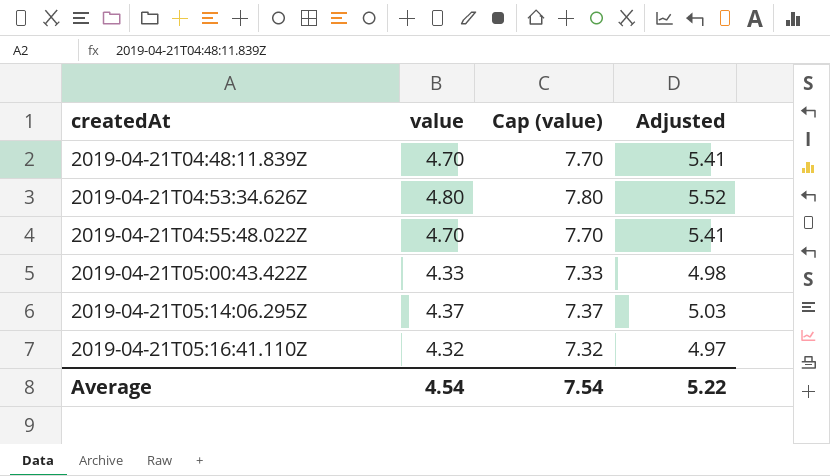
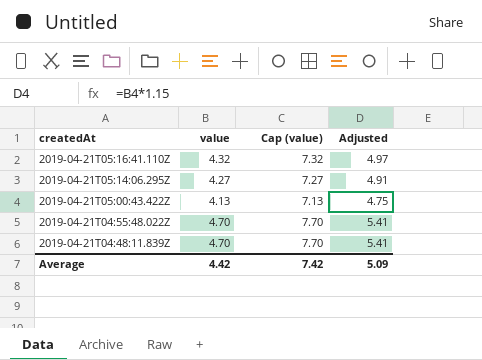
row order: createdAt ascending -> createdAt descending
row 2019-04-21T04:53:34.626Z: 4.80 | 7.80 | 5.52 -> none
2019-04-21T05:14:06.295Z | value: 4.37 -> 4.27
2019-04-21T05:14:06.295Z | Cap (value): 7.37 -> 7.27
2019-04-21T05:14:06.295Z | Adjusted: 5.03 -> 4.91
2019-04-21T05:00:43.422Z | value: 4.33 -> 4.13
2019-04-21T05:00:43.422Z | Cap (value): 7.33 -> 7.13
2019-04-21T05:00:43.422Z | Adjusted: 4.98 -> 4.75
Average | value: 4.54 -> 4.42
Average | Cap (value): 7.54 -> 7.42
Average | Adjusted: 5.22 -> 5.09

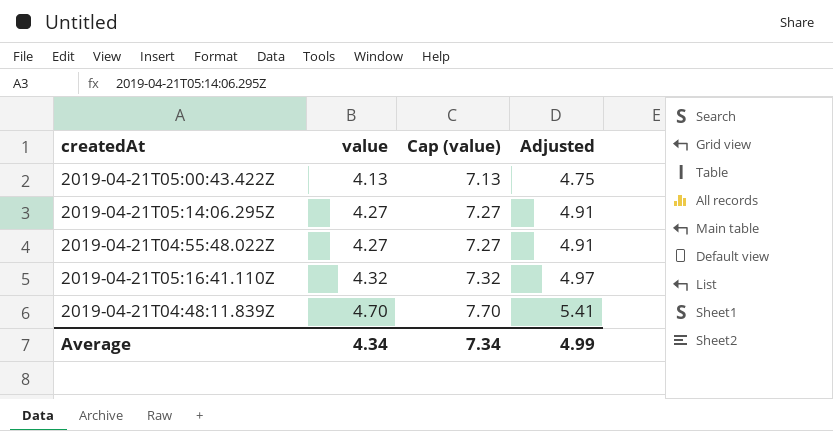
row order: createdAt descending -> value ascending
2019-04-21T04:55:48.022Z | value: 4.70 -> 4.27
2019-04-21T04:55:48.022Z | Cap (value): 7.70 -> 7.27
2019-04-21T04:55:48.022Z | Adjusted: 5.41 -> 4.91
Average | value: 4.42 -> 4.34
Average | Cap (value): 7.42 -> 7.34
Average | Adjusted: 5.09 -> 4.99

